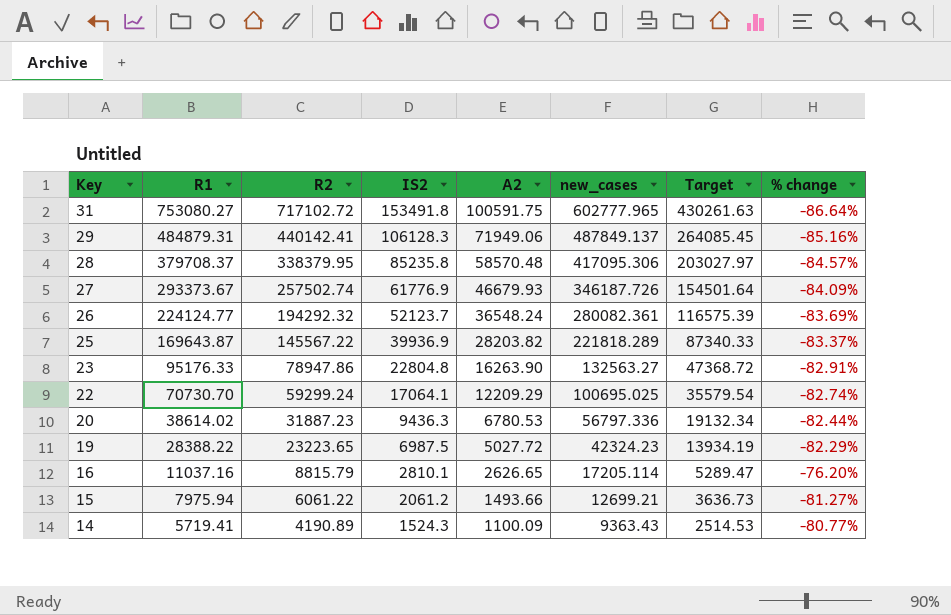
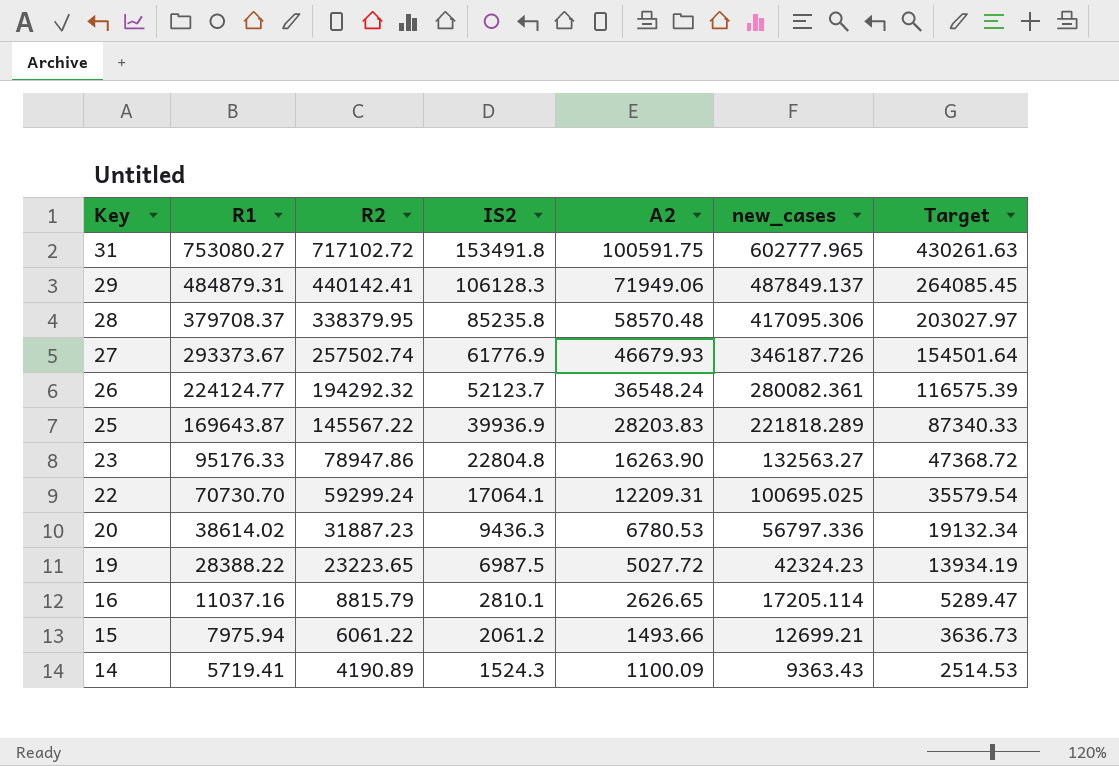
column % change | formula: ([A2] - [R1]) / [R1] -> none
25 | A2: 28203.82 -> 28203.83
22 | A2: 12209.29 -> 12209.31

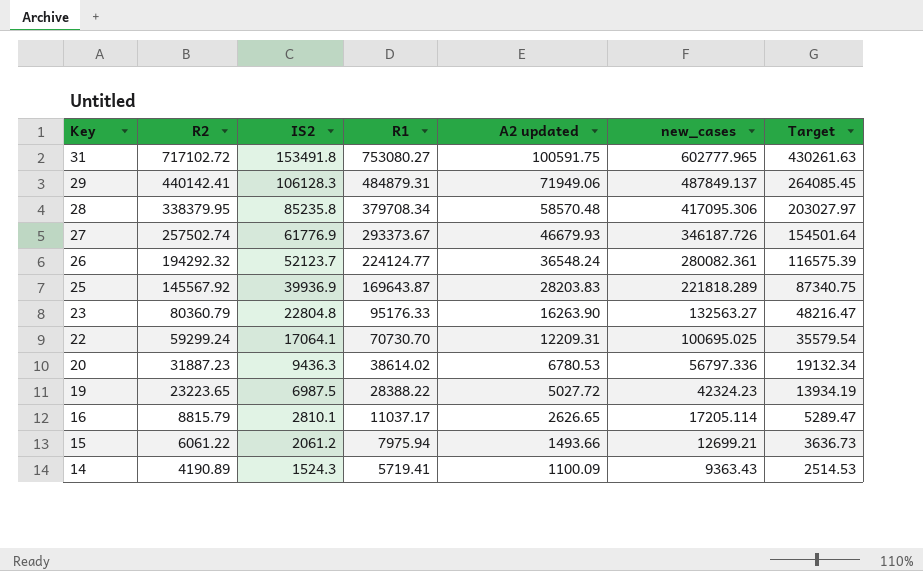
column R1 | position: 2 -> 4
column name: A2 -> A2 updated
28 | R1: 379708.37 -> 379708.34
25 | R2: 145567.22 -> 145567.92
25 | Target: 87340.33 -> 87340.75
23 | R2: 78947.86 -> 80360.79
23 | Target: 47368.72 -> 48216.47
16 | R1: 11037.16 -> 11037.17

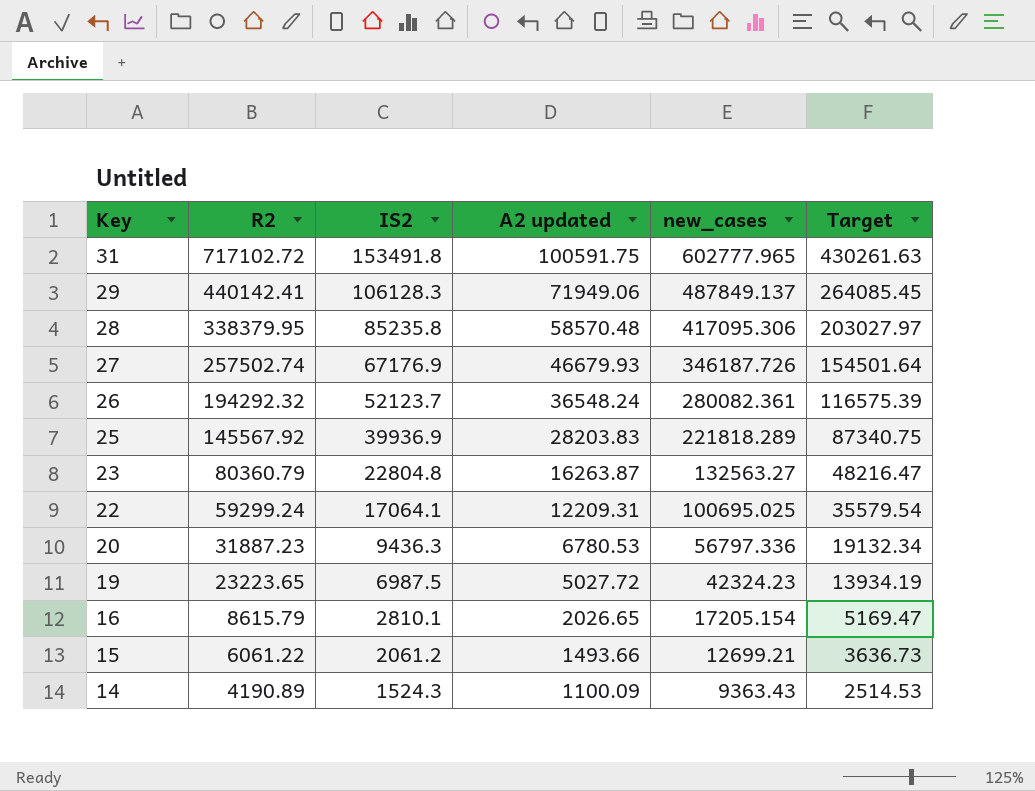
column R1 | position: 4 -> none
27 | IS2: 61776.9 -> 67176.9
23 | A2 updated: 16263.90 -> 16263.87
16 | R2: 8815.79 -> 8615.79
16 | A2 updated: 2626.65 -> 2026.65
16 | new_cases: 17205.114 -> 17205.154
16 | Target: 5289.47 -> 5169.47

